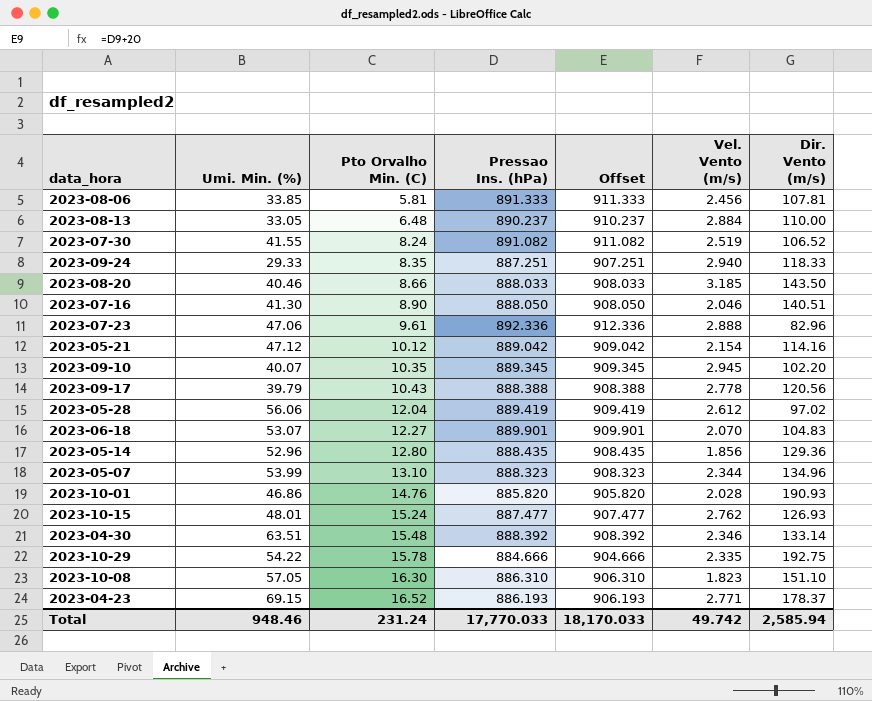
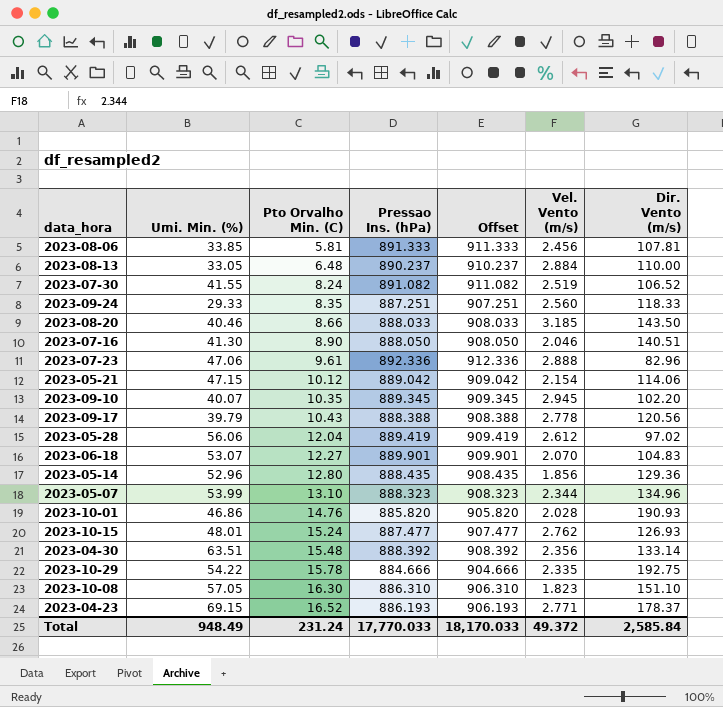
2023-09-24 | Vel. Vento (m/s): 2.940 -> 2.560
2023-05-21 | Umi. Min. (%): 47.12 -> 47.15
2023-05-21 | Dir. Vento (m/s): 114.16 -> 114.06
2023-04-30 | Vel. Vento (m/s): 2.346 -> 2.356
Total | Umi. Min. (%): 948.46 -> 948.49
Total | Vel. Vento (m/s): 49.742 -> 49.372
Total | Dir. Vento (m/s): 2,585.94 -> 2,585.84

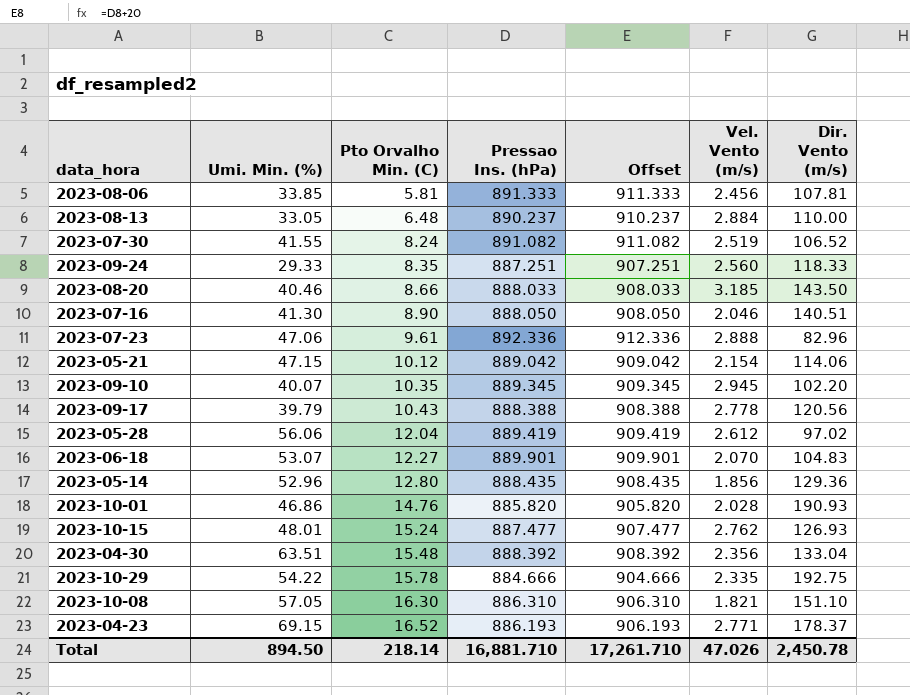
row 2023-05-07: 53.99 | 13.10 | 888.323 | 908.323 | 2.344 | 134.96 -> none
2023-04-30 | Dir. Vento (m/s): 133.14 -> 133.04
2023-10-08 | Vel. Vento (m/s): 1.823 -> 1.821
Total | Umi. Min. (%): 948.49 -> 894.50
Total | Pto Orvalho Min. (C): 231.24 -> 218.14
Total | Pressao Ins. (hPa): 17,770.033 -> 16,881.710
Total | Offset: 18,170.033 -> 17,261.710
Total | Vel. Vento (m/s): 49.372 -> 47.026
Total | Dir. Vento (m/s): 2,585.84 -> 2,450.78

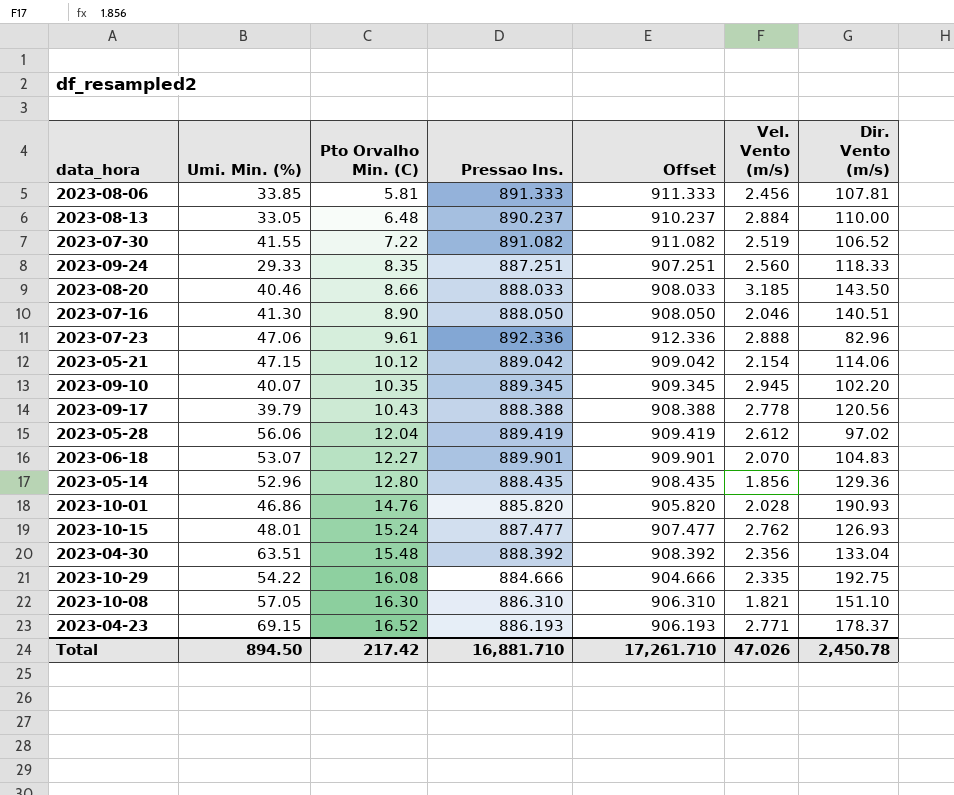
column name: Pressao Ins. (hPa) -> Pressao Ins.
2023-07-30 | Pto Orvalho Min. (C): 8.24 -> 7.22
2023-10-29 | Pto Orvalho Min. (C): 15.78 -> 16.08
Total | Pto Orvalho Min. (C): 218.14 -> 217.42

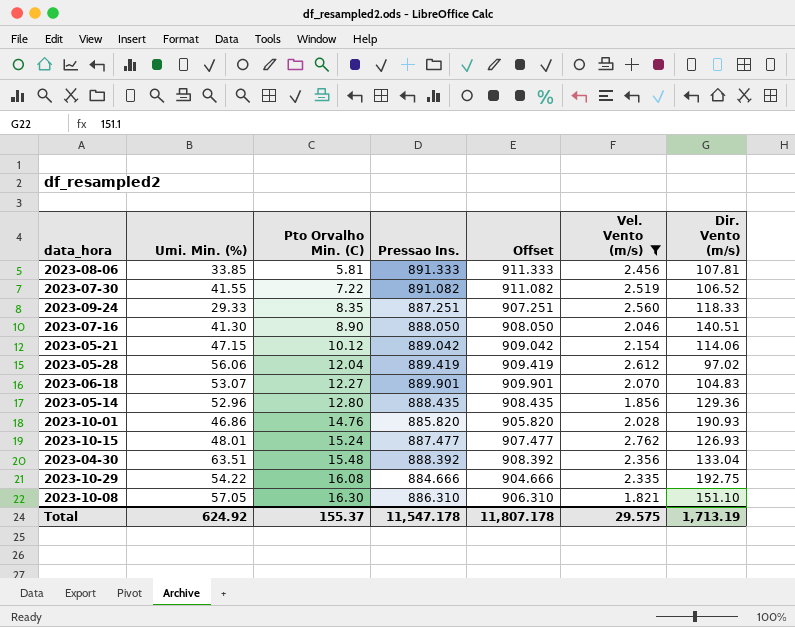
filter: none -> Vel. Vento (m/s) <= 2.762
Total | Umi. Min. (%): 894.50 -> 624.92
Total | Pto Orvalho Min. (C): 217.42 -> 155.37
Total | Pressao Ins.: 16,881.710 -> 11,547.178
Total | Offset: 17,261.710 -> 11,807.178
Total | Vel. Vento (m/s): 47.026 -> 29.575
Total | Dir. Vento (m/s): 2,450.78 -> 1,713.19

